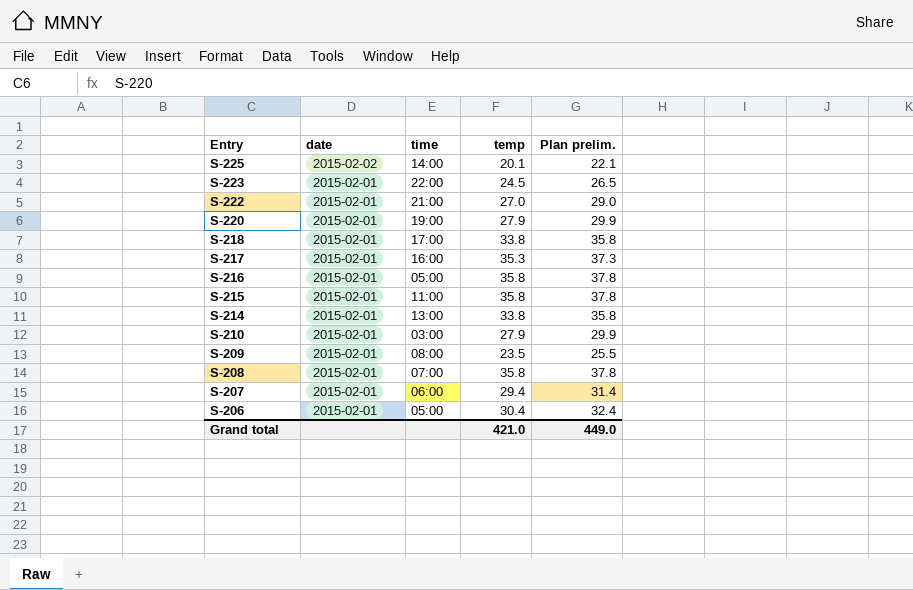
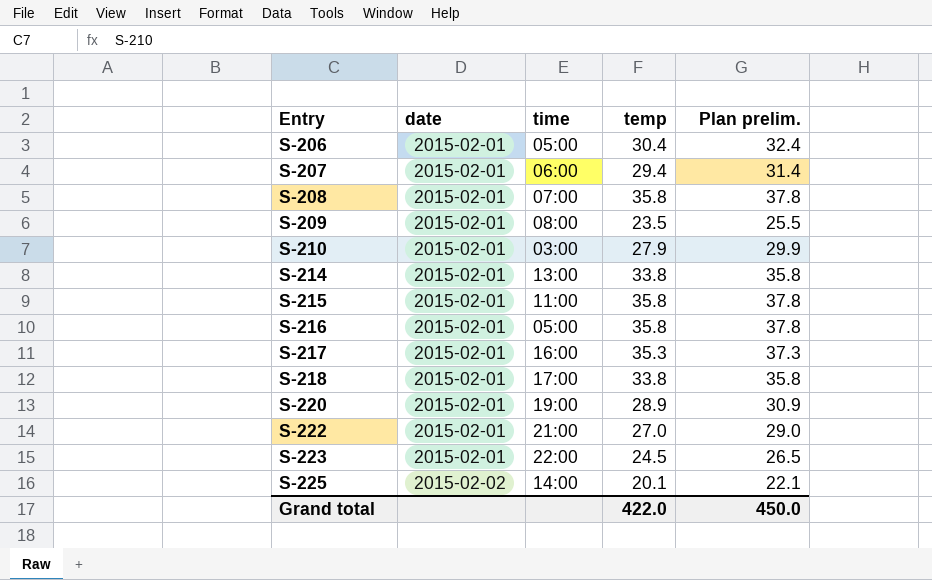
row order: Entry descending -> Entry ascending
S-220 | temp: 27.9 -> 28.9
S-220 | Plan prelim.: 29.9 -> 30.9
Grand total | temp: 421.0 -> 422.0
Grand total | Plan prelim.: 449.0 -> 450.0

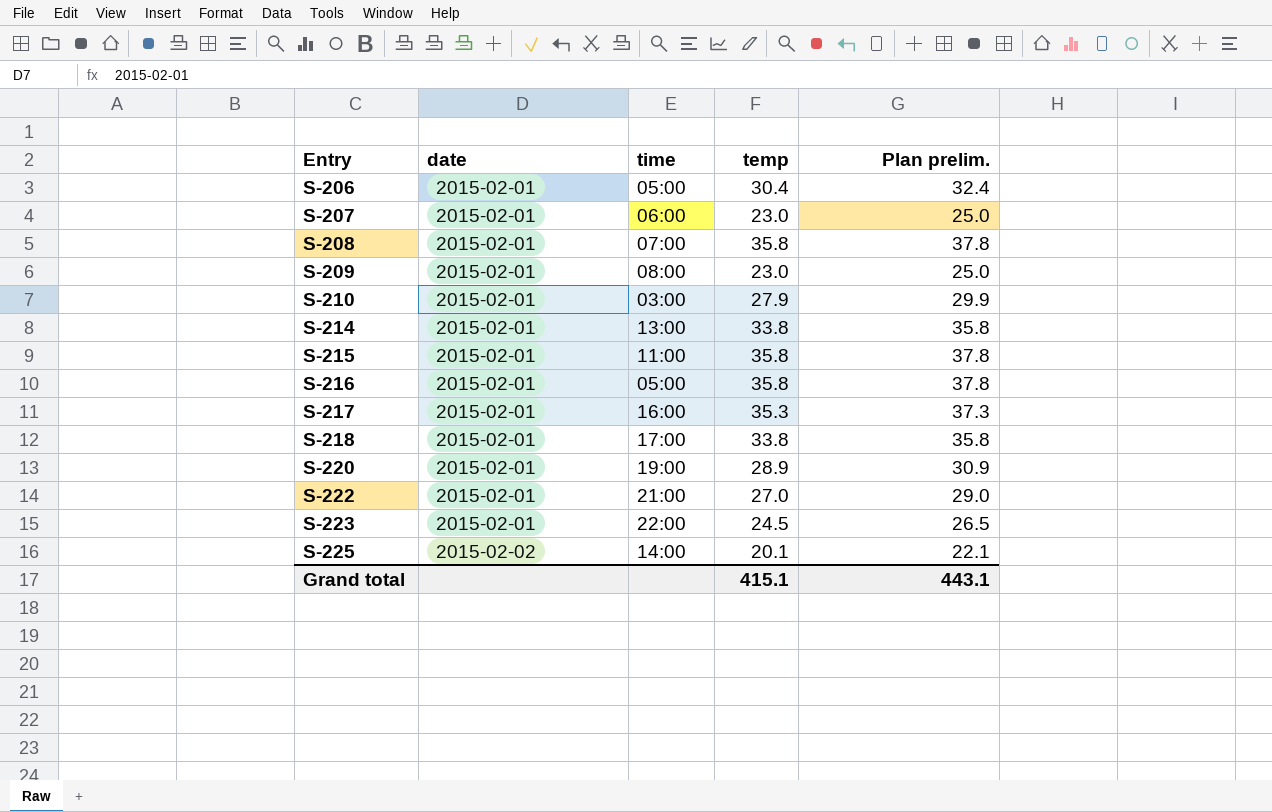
S-207 | temp: 29.4 -> 23.0
S-207 | Plan prelim.: 31.4 -> 25.0
S-209 | temp: 23.5 -> 23.0
S-209 | Plan prelim.: 25.5 -> 25.0
Grand total | temp: 422.0 -> 415.1
Grand total | Plan prelim.: 450.0 -> 443.1

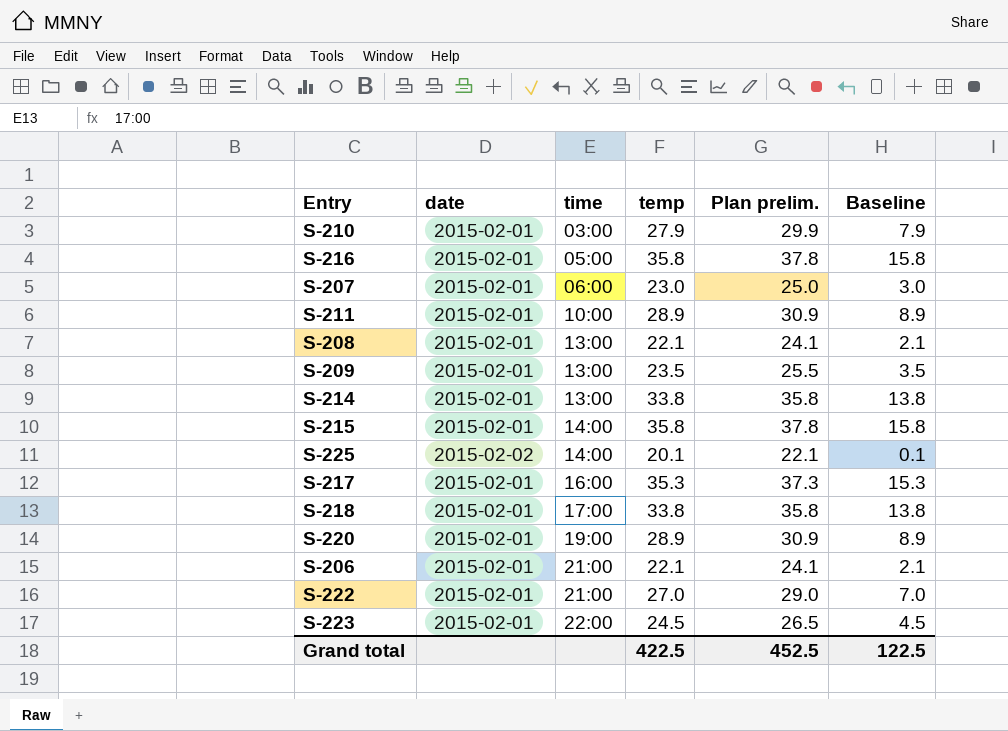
row order: Entry ascending -> time ascending
column Baseline | formula: none -> [temp] - 20
row S-211: none -> 2015-02-01 | 10:00 | 28.9 | 30.9 | 8.9
S-208 | time: 07:00 -> 13:00
S-208 | temp: 35.8 -> 22.1
S-208 | Plan prelim.: 37.8 -> 24.1
S-209 | time: 08:00 -> 13:00
S-209 | temp: 23.0 -> 23.5
S-209 | Plan prelim.: 25.0 -> 25.5
S-215 | time: 11:00 -> 14:00
S-206 | time: 05:00 -> 21:00
S-206 | temp: 30.4 -> 22.1
S-206 | Plan prelim.: 32.4 -> 24.1
Grand total | temp: 415.1 -> 422.5
Grand total | Plan prelim.: 443.1 -> 452.5

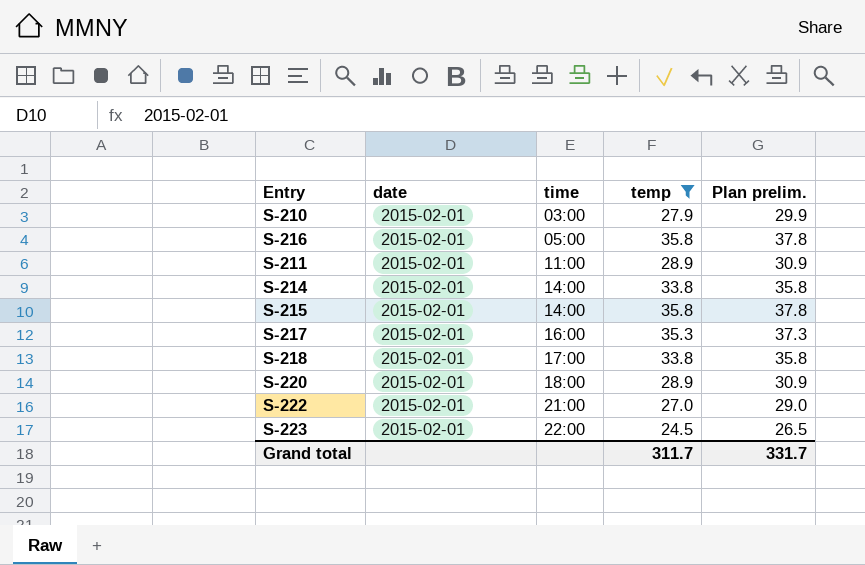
filter: none -> temp >= 24.5
column Baseline | formula: [temp] - 20 -> none
S-211 | time: 10:00 -> 11:00
S-214 | time: 13:00 -> 14:00
S-220 | time: 19:00 -> 18:00
Grand total | temp: 422.5 -> 311.7
Grand total | Plan prelim.: 452.5 -> 331.7

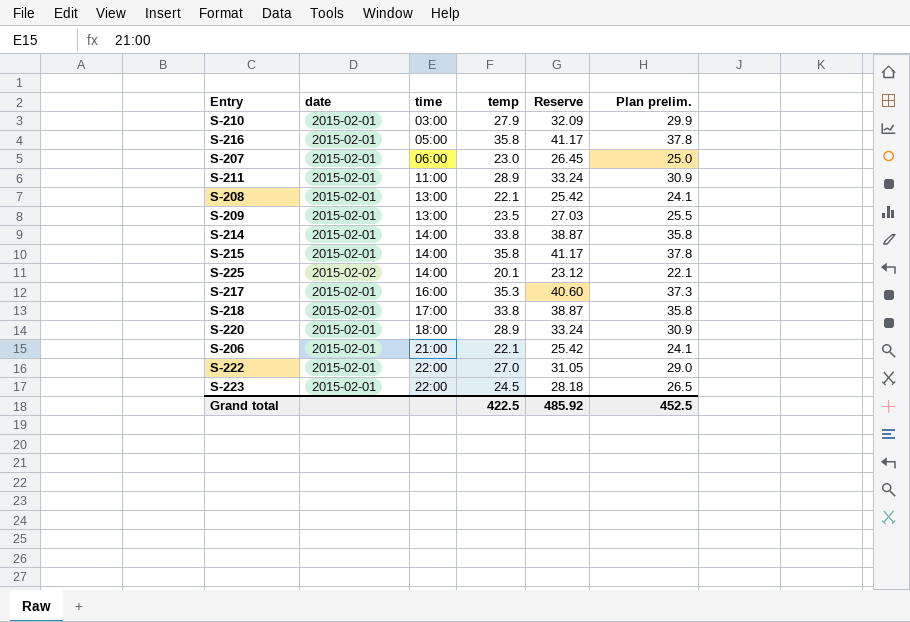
filter: temp >= 24.5 -> none
column Reserve | formula: none -> [temp] * 1.15
S-222 | time: 21:00 -> 22:00
Grand total | temp: 311.7 -> 422.5
Grand total | Plan prelim.: 331.7 -> 452.5

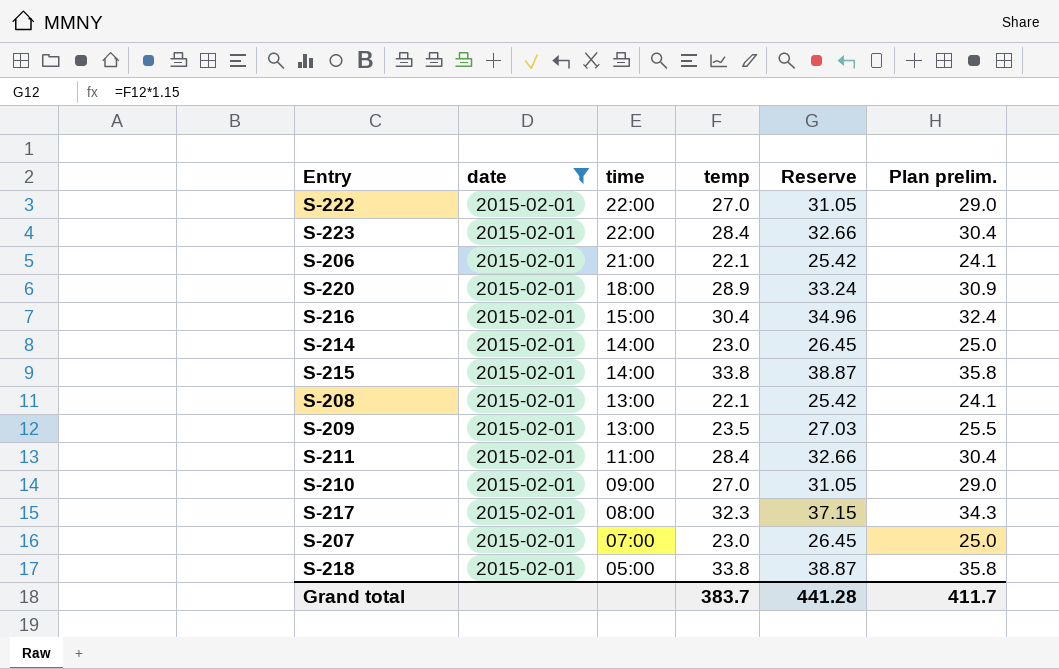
filter: none -> date = 2015-02-01
row order: time ascending -> time descending
S-223 | temp: 24.5 -> 28.4
S-223 | Reserve: 28.18 -> 32.66
S-223 | Plan prelim.: 26.5 -> 30.4
S-216 | time: 05:00 -> 15:00
S-216 | temp: 35.8 -> 30.4
S-216 | Reserve: 41.17 -> 34.96
S-216 | Plan prelim.: 37.8 -> 32.4
S-214 | temp: 33.8 -> 23.0
S-214 | Reserve: 38.87 -> 26.45
S-214 | Plan prelim.: 35.8 -> 25.0
S-215 | temp: 35.8 -> 33.8
S-215 | Reserve: 41.17 -> 38.87
S-215 | Plan prelim.: 37.8 -> 35.8
S-211 | temp: 28.9 -> 28.4
S-211 | Reserve: 33.24 -> 32.66
S-211 | Plan prelim.: 30.9 -> 30.4
S-210 | time: 03:00 -> 09:00
S-210 | temp: 27.9 -> 27.0
S-210 | Reserve: 32.09 -> 31.05
S-210 | Plan prelim.: 29.9 -> 29.0
S-217 | time: 16:00 -> 08:00
S-217 | temp: 35.3 -> 32.3
S-217 | Reserve: 40.60 -> 37.15
S-217 | Plan prelim.: 37.3 -> 34.3
S-207 | time: 06:00 -> 07:00
S-218 | time: 17:00 -> 05:00
Grand total | temp: 422.5 -> 383.7
Grand total | Reserve: 485.92 -> 441.28
Grand total | Plan prelim.: 452.5 -> 411.7

